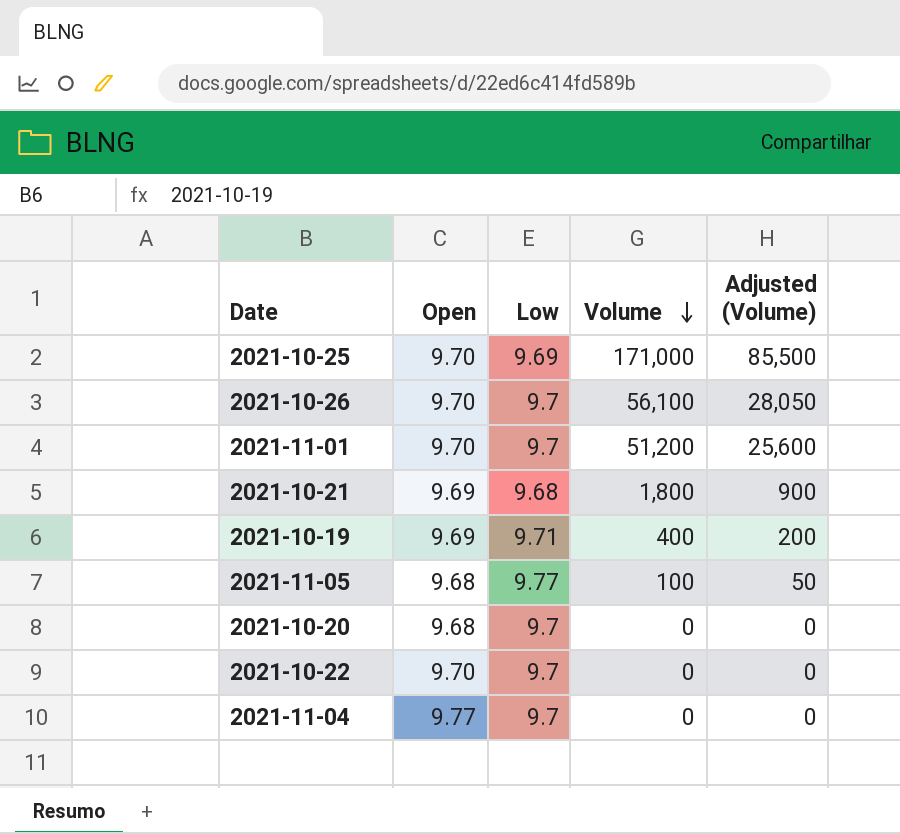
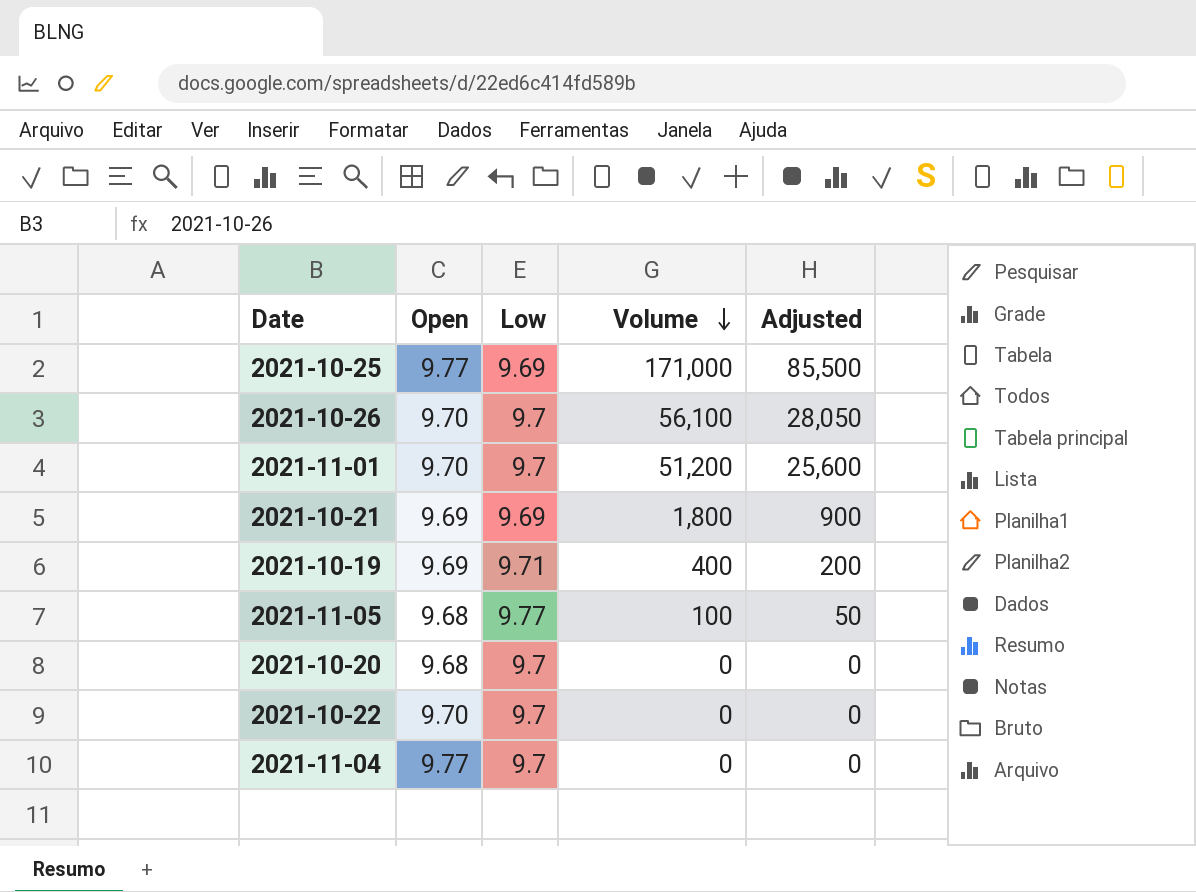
column name: Adjusted (Volume) -> Adjusted
2021-10-25 | Open: 9.70 -> 9.77
2021-10-21 | Low: 9.68 -> 9.69

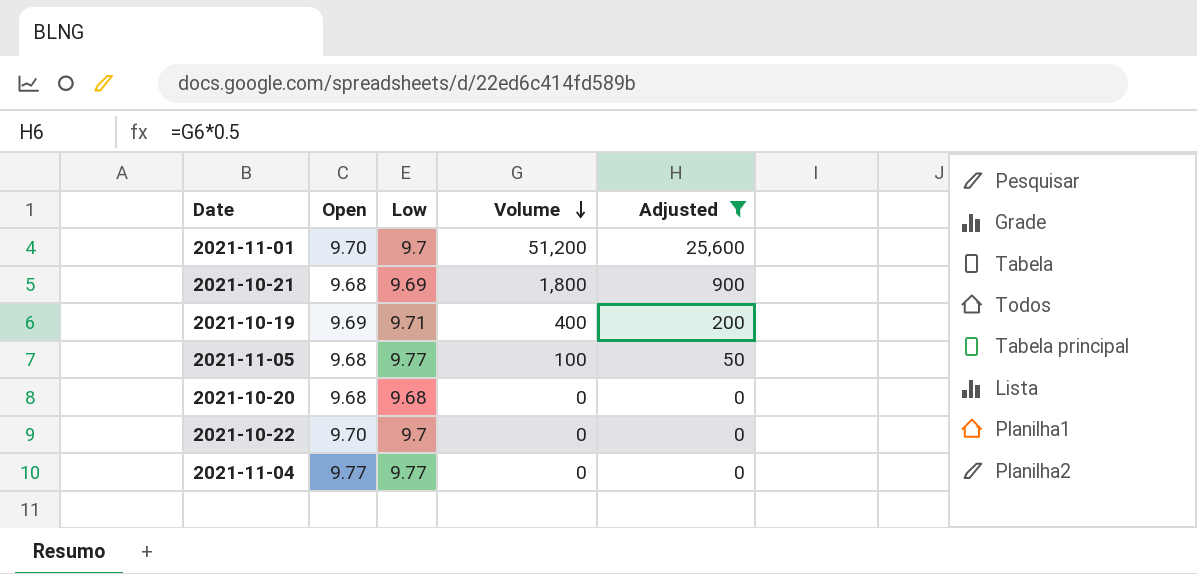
filter: none -> Adjusted <= 25,600
2021-10-21 | Open: 9.69 -> 9.68
2021-10-20 | Low: 9.7 -> 9.68
2021-11-04 | Low: 9.7 -> 9.77

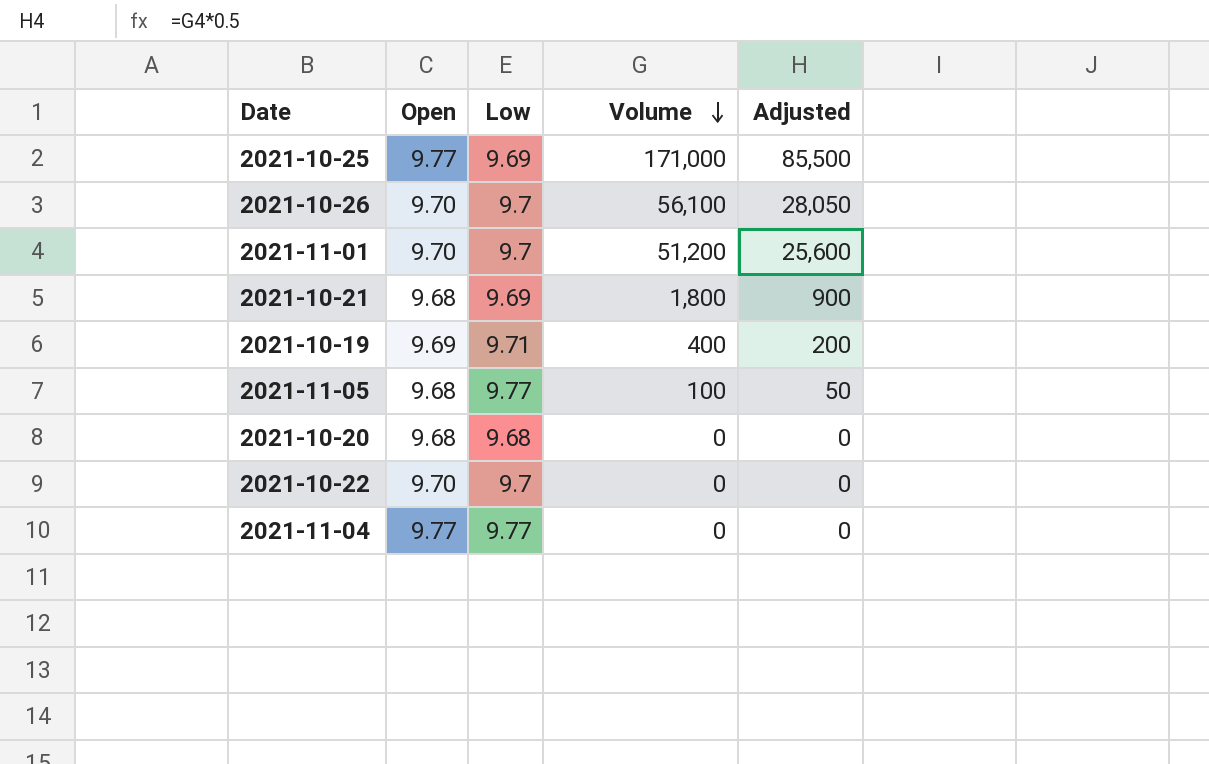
filter: Adjusted <= 25,600 -> none

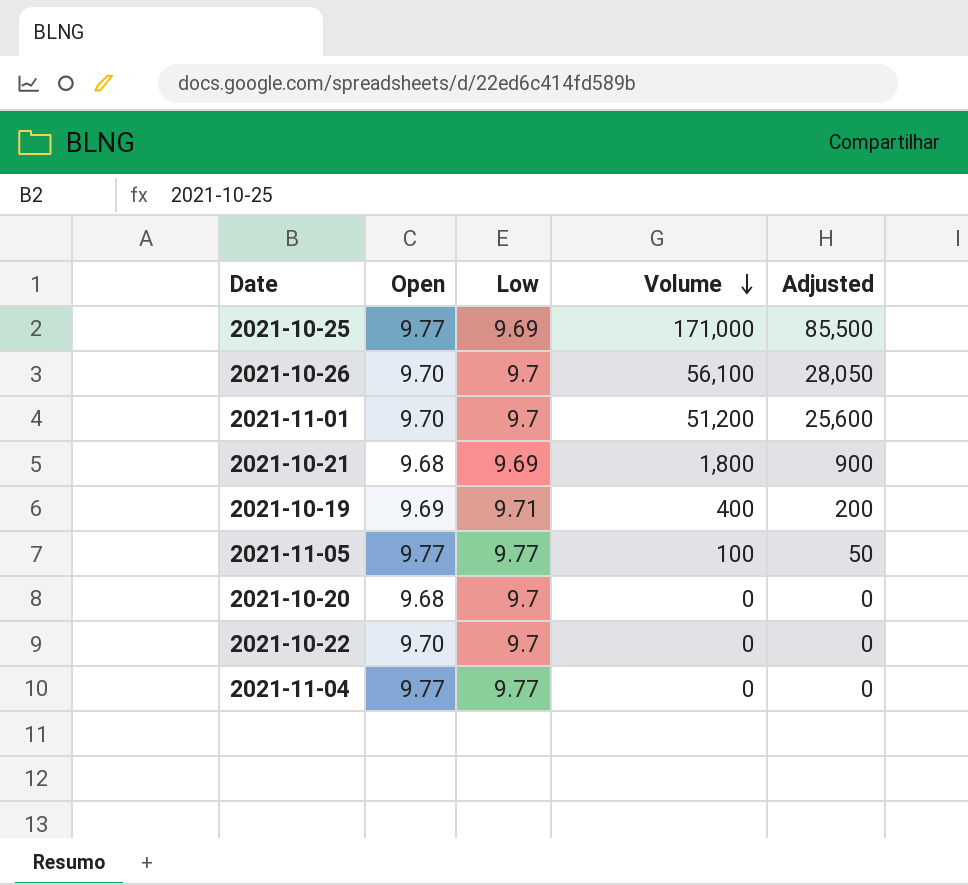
2021-11-05 | Open: 9.68 -> 9.77
2021-10-20 | Low: 9.68 -> 9.7

